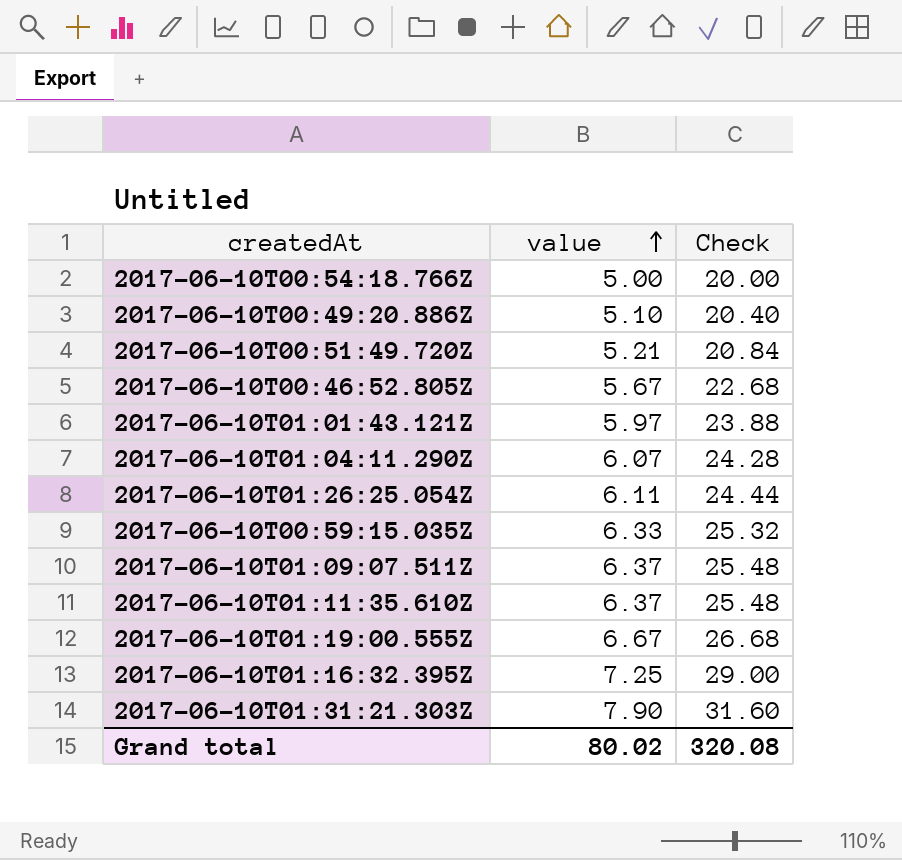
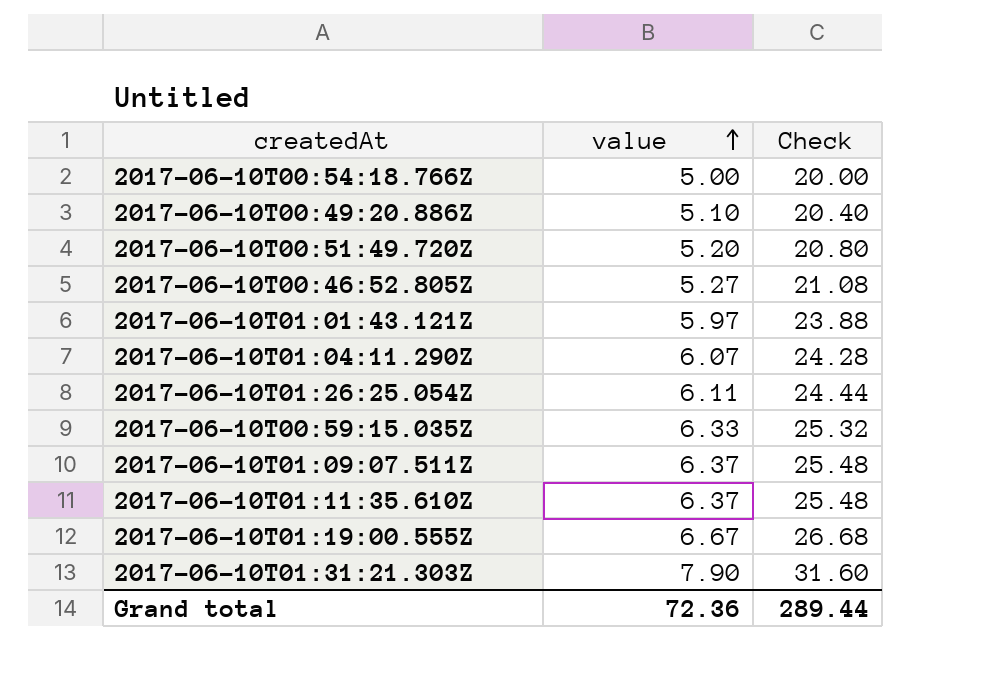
row 2017-06-10T01:16:32.395Z: 7.25 | 29.00 -> none
2017-06-10T00:51:49.720Z | value: 5.21 -> 5.20
2017-06-10T00:51:49.720Z | Check: 20.84 -> 20.80
2017-06-10T00:46:52.805Z | value: 5.67 -> 5.27
2017-06-10T00:46:52.805Z | Check: 22.68 -> 21.08
Grand total | value: 80.02 -> 72.36
Grand total | Check: 320.08 -> 289.44

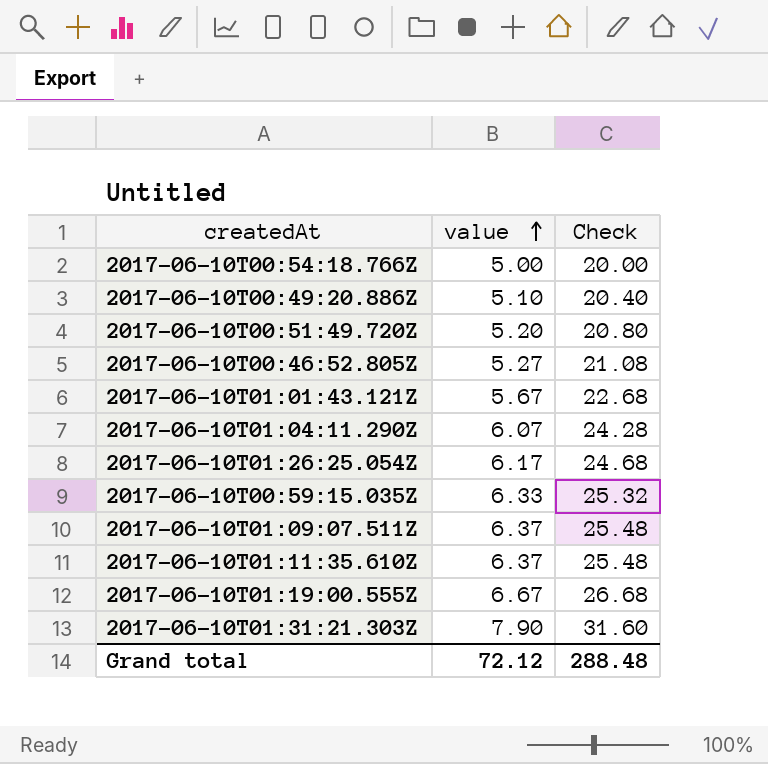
2017-06-10T01:01:43.121Z | value: 5.97 -> 5.67
2017-06-10T01:01:43.121Z | Check: 23.88 -> 22.68
2017-06-10T01:26:25.054Z | value: 6.11 -> 6.17
2017-06-10T01:26:25.054Z | Check: 24.44 -> 24.68
Grand total | value: 72.36 -> 72.12
Grand total | Check: 289.44 -> 288.48

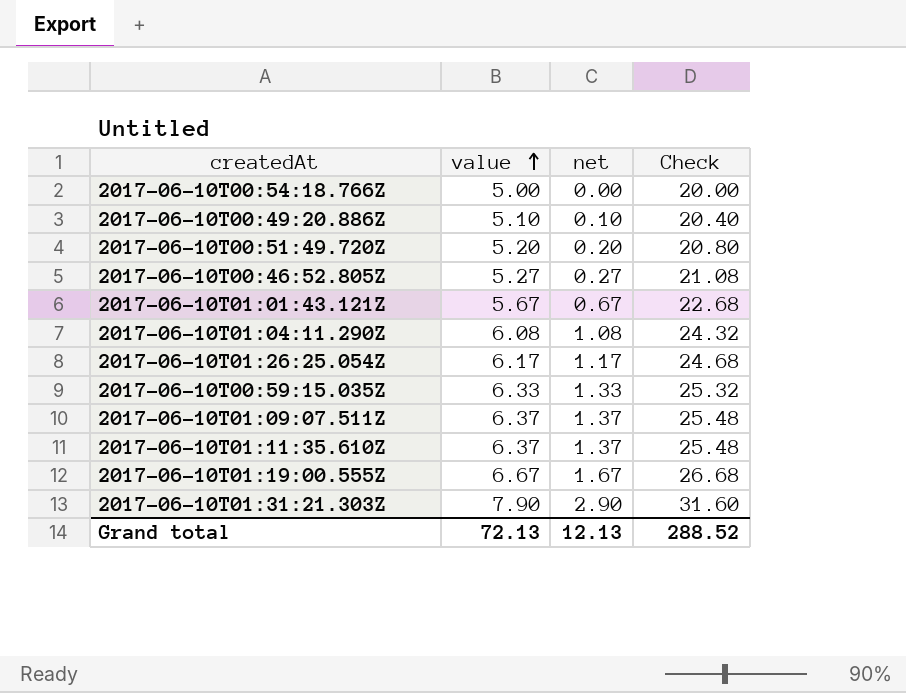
column net | formula: none -> [value] - 5
2017-06-10T01:04:11.290Z | value: 6.07 -> 6.08
2017-06-10T01:04:11.290Z | Check: 24.28 -> 24.32
Grand total | value: 72.12 -> 72.13
Grand total | Check: 288.48 -> 288.52

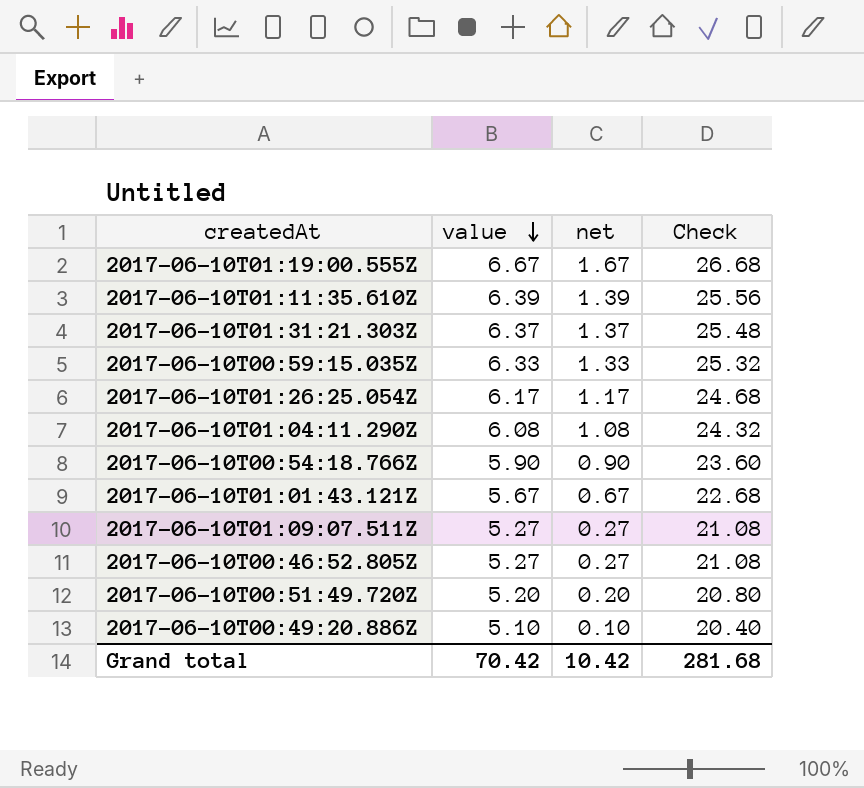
row order: value ascending -> value descending
2017-06-10T01:11:35.610Z | value: 6.37 -> 6.39
2017-06-10T01:11:35.610Z | net: 1.37 -> 1.39
2017-06-10T01:11:35.610Z | Check: 25.48 -> 25.56
2017-06-10T01:31:21.303Z | value: 7.90 -> 6.37
2017-06-10T01:31:21.303Z | net: 2.90 -> 1.37
2017-06-10T01:31:21.303Z | Check: 31.60 -> 25.48
2017-06-10T00:54:18.766Z | value: 5.00 -> 5.90
2017-06-10T00:54:18.766Z | net: 0.00 -> 0.90
2017-06-10T00:54:18.766Z | Check: 20.00 -> 23.60
2017-06-10T01:09:07.511Z | value: 6.37 -> 5.27
2017-06-10T01:09:07.511Z | net: 1.37 -> 0.27
2017-06-10T01:09:07.511Z | Check: 25.48 -> 21.08
Grand total | value: 72.13 -> 70.42
Grand total | net: 12.13 -> 10.42
Grand total | Check: 288.52 -> 281.68

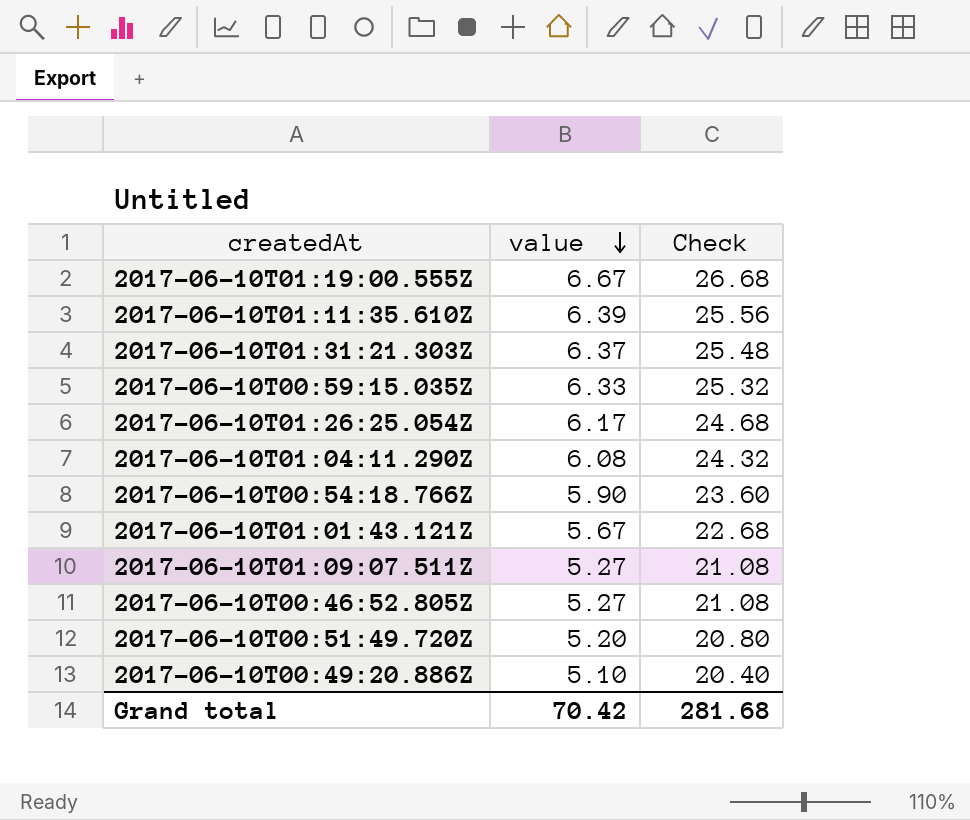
column net | formula: [value] - 5 -> none

